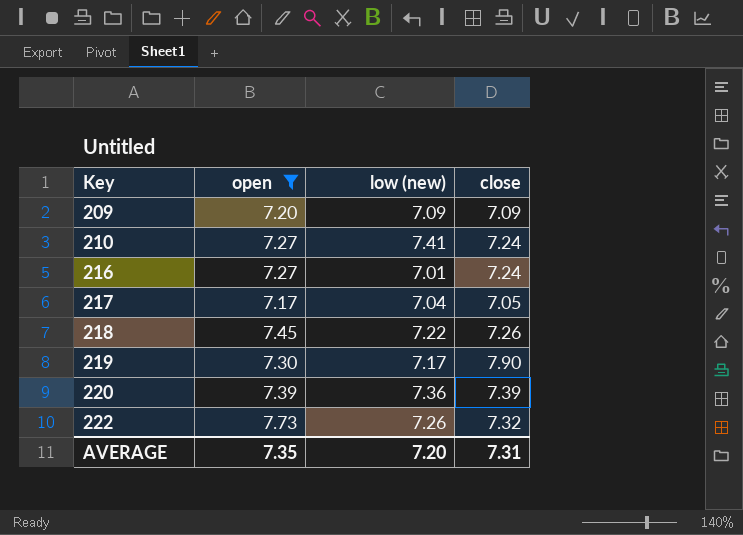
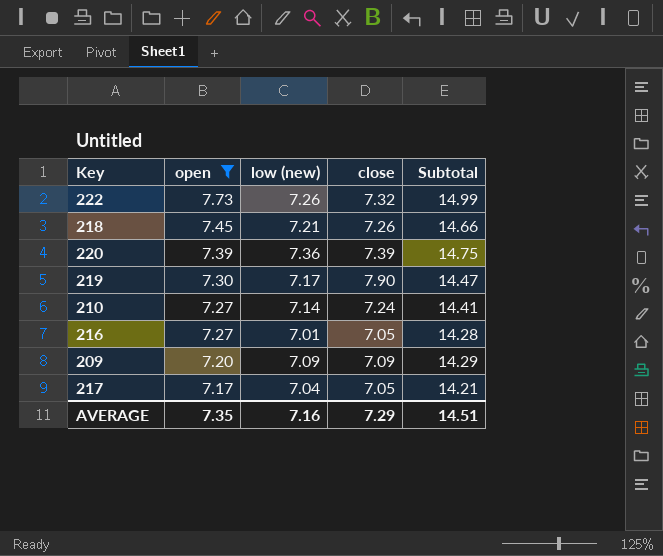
row order: Key ascending -> open descending
column Subtotal | formula: none -> [open] + [low (new)]
218 | low (new): 7.22 -> 7.21
210 | low (new): 7.41 -> 7.14
216 | close: 7.24 -> 7.05
AVERAGE | low (new): 7.20 -> 7.16
AVERAGE | close: 7.31 -> 7.29

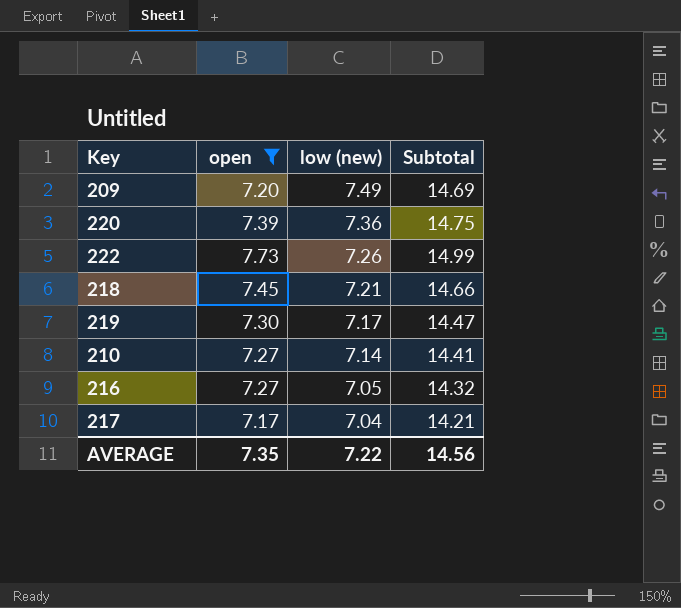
row order: open descending -> low (new) descending
column close | position: 4 -> none
209 | low (new): 7.09 -> 7.49
209 | Subtotal: 14.29 -> 14.69
216 | low (new): 7.01 -> 7.05
216 | Subtotal: 14.28 -> 14.32
AVERAGE | low (new): 7.16 -> 7.22
AVERAGE | Subtotal: 14.51 -> 14.56

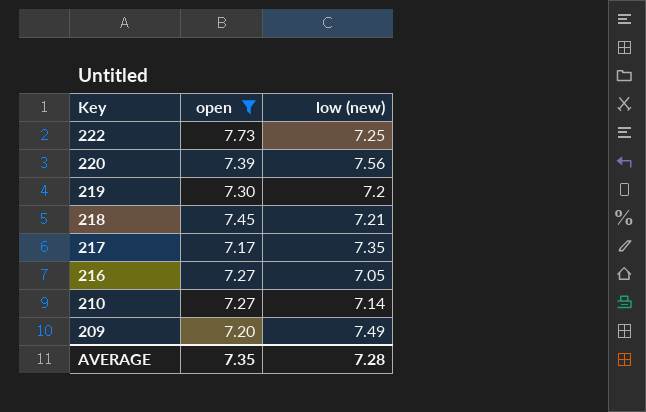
row order: low (new) descending -> Key descending
column Subtotal | formula: [open] + [low (new)] -> none
222 | low (new): 7.26 -> 7.25
220 | low (new): 7.36 -> 7.56
219 | low (new): 7.17 -> 7.2
217 | low (new): 7.04 -> 7.35
AVERAGE | low (new): 7.22 -> 7.28

